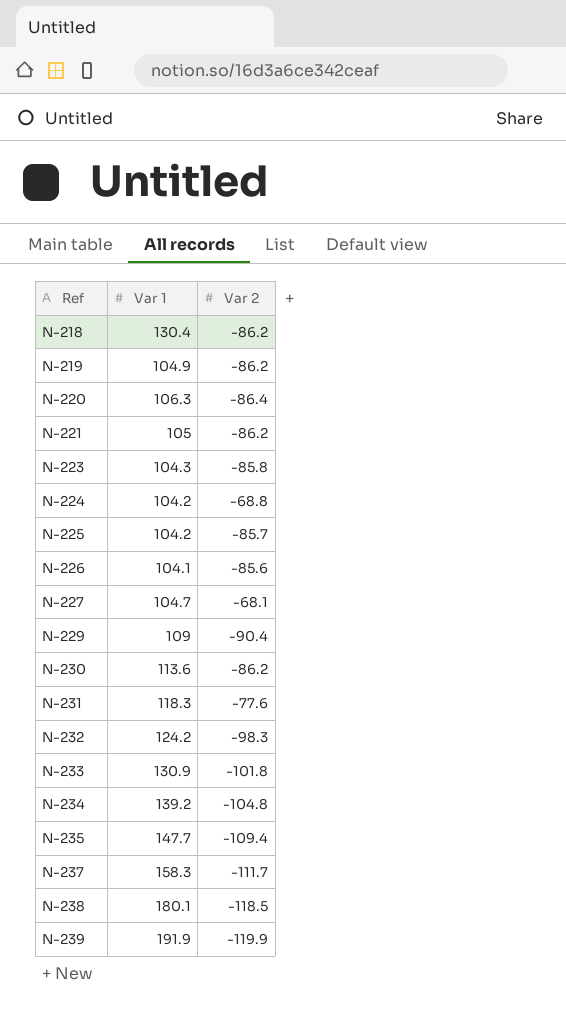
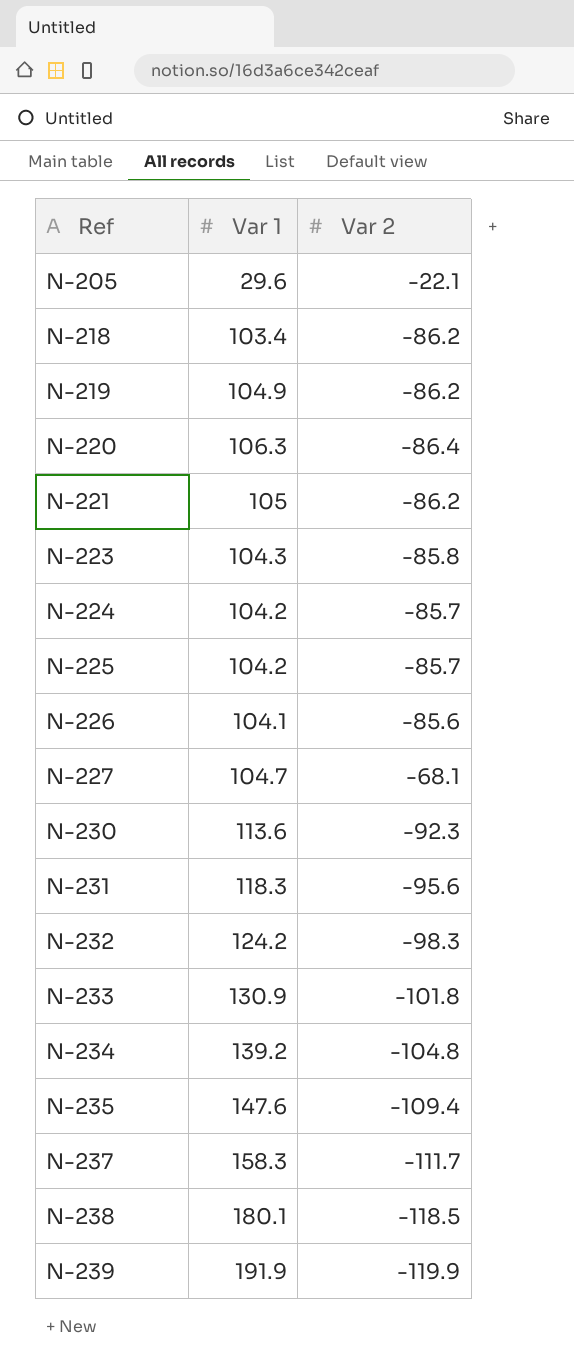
row N-229: 109 | -90.4 -> none
row N-205: none -> 29.6 | -22.1
N-218 | Var 1: 130.4 -> 103.4
N-224 | Var 2: -68.8 -> -85.7
N-230 | Var 2: -86.2 -> -92.3
N-231 | Var 2: -77.6 -> -95.6
N-235 | Var 1: 147.7 -> 147.6

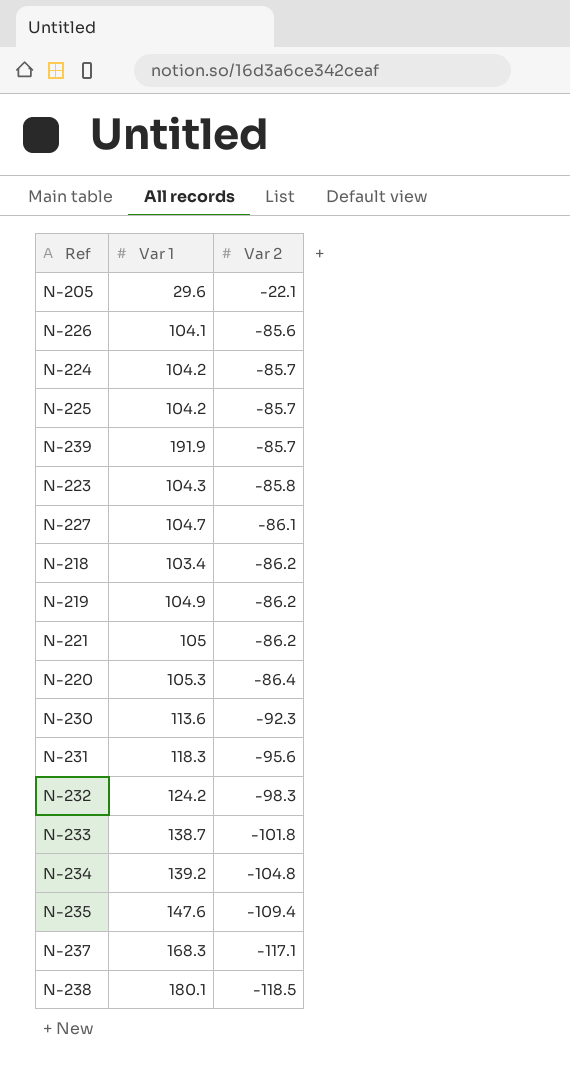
row order: Ref ascending -> Var 2 descending
N-239 | Var 2: -119.9 -> -85.7
N-227 | Var 2: -68.1 -> -86.1
N-220 | Var 1: 106.3 -> 105.3
N-233 | Var 1: 130.9 -> 138.7
N-237 | Var 1: 158.3 -> 168.3
N-237 | Var 2: -111.7 -> -117.1

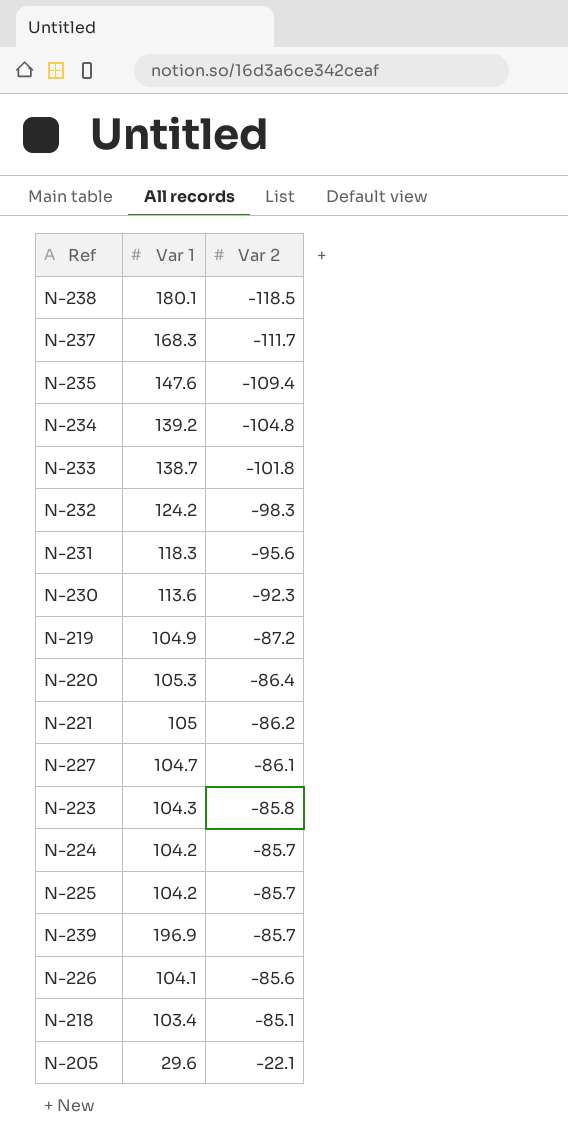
row order: Var 2 descending -> Var 2 ascending
N-237 | Var 2: -117.1 -> -111.7
N-219 | Var 2: -86.2 -> -87.2
N-239 | Var 1: 191.9 -> 196.9
N-218 | Var 2: -86.2 -> -85.1

